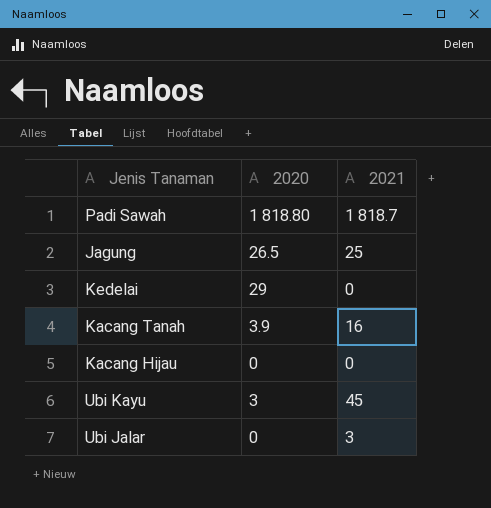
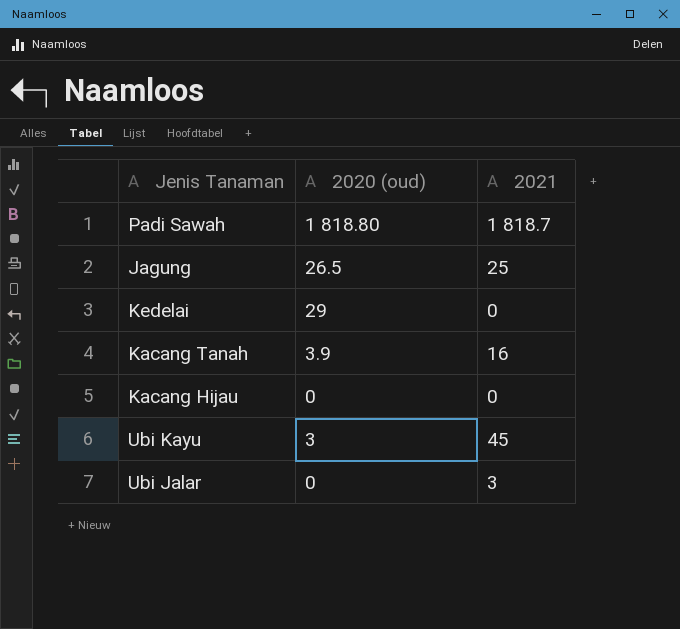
column name: 2020 -> 2020 (oud)

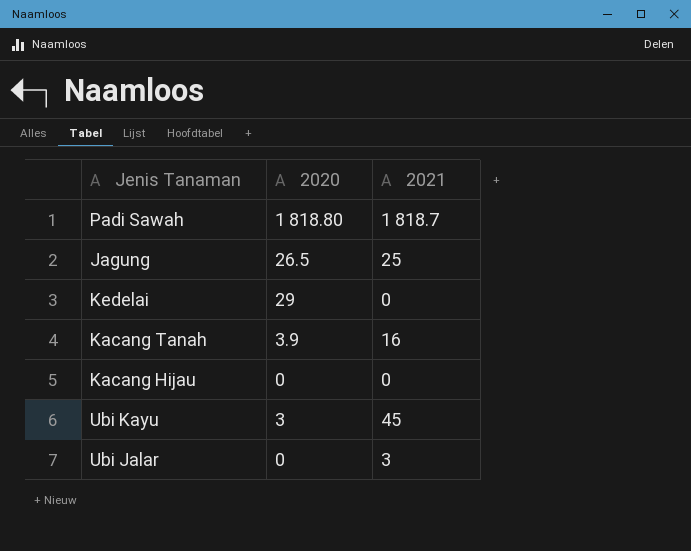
column name: 2020 (oud) -> 2020

